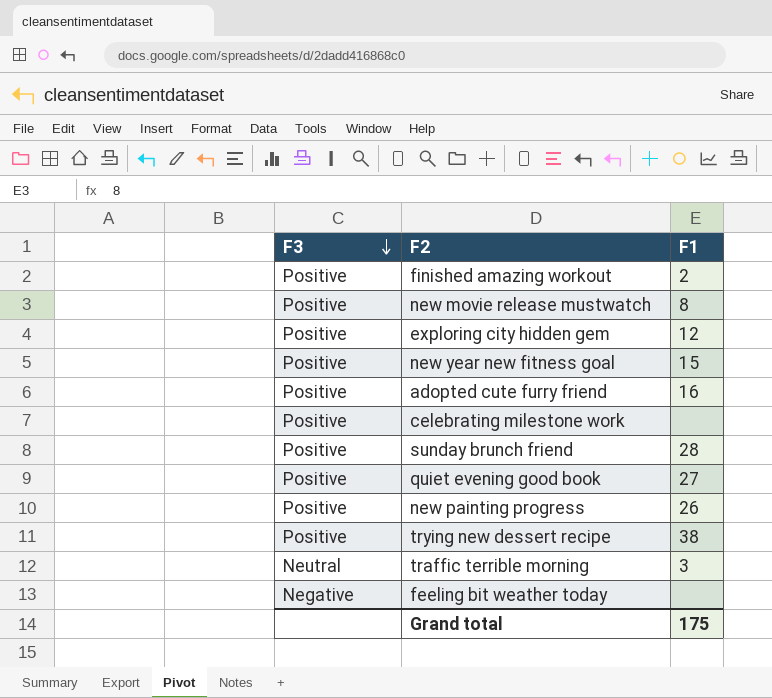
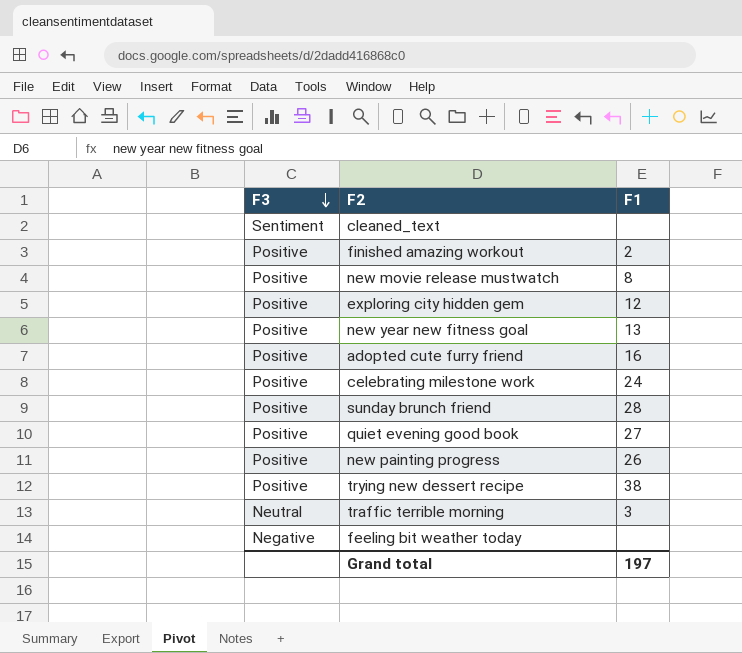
row cleaned_text: none -> Sentiment | none
new year new fitness goal | F1: 15 -> 13
celebrating milestone work | F1: none -> 24
Grand total | F1: 175 -> 197

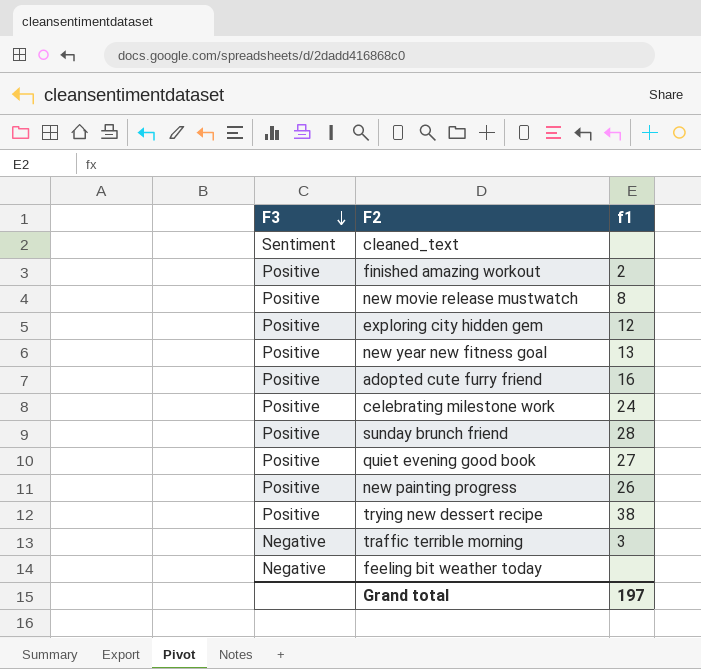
column name: F1 -> f1
traffic terrible morning | F3: Neutral -> Negative

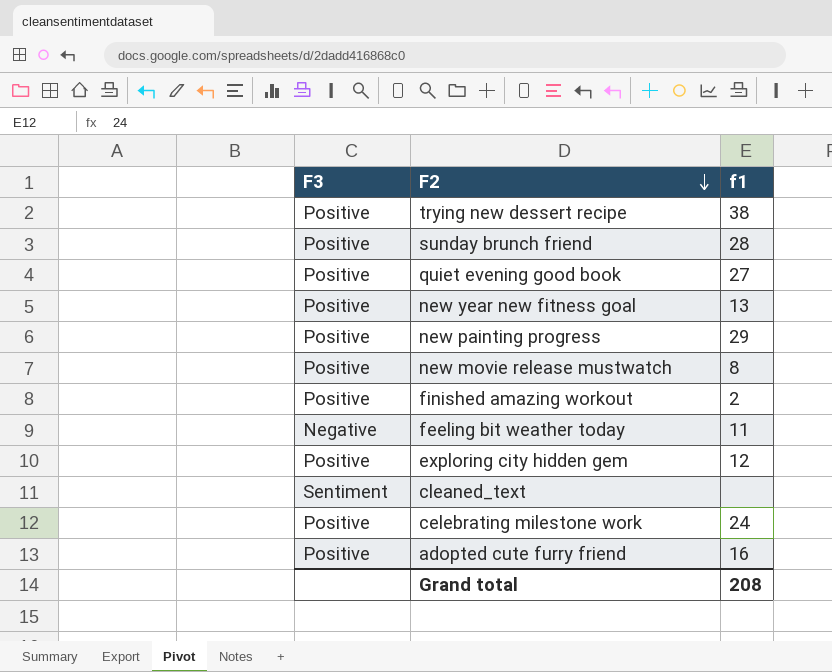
row order: F3 descending -> F2 descending
row traffic terrible morning: Negative | 3 -> none
new painting progress | f1: 26 -> 29
feeling bit weather today | f1: none -> 11
Grand total | f1: 197 -> 208

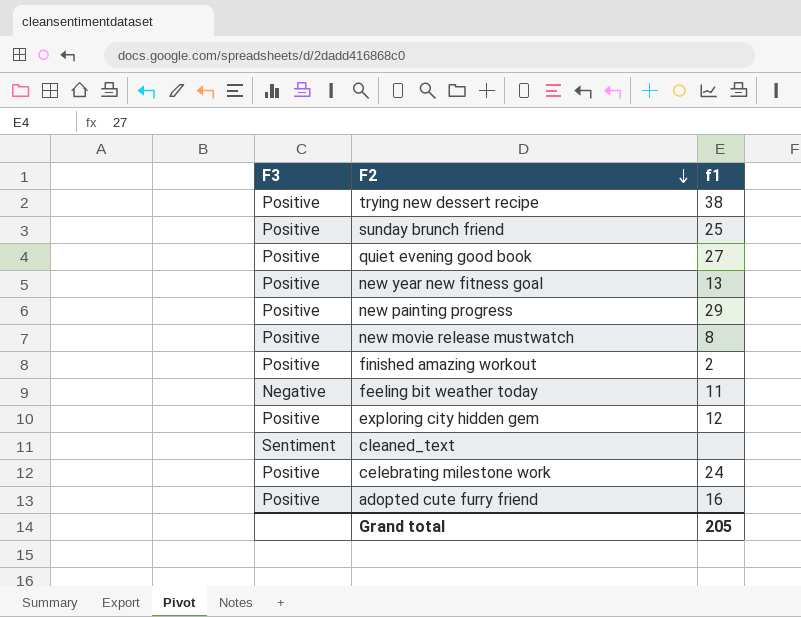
sunday brunch friend | f1: 28 -> 25
Grand total | f1: 208 -> 205

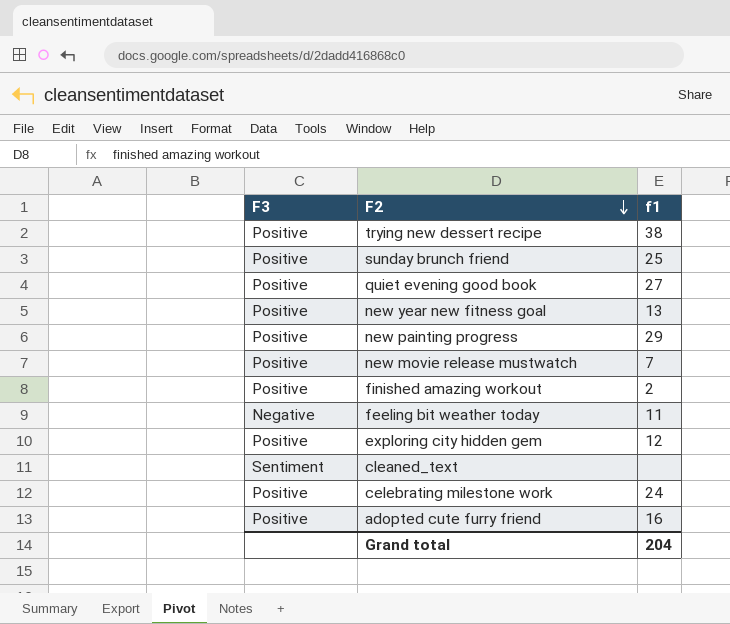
new movie release mustwatch | f1: 8 -> 7
Grand total | f1: 205 -> 204

